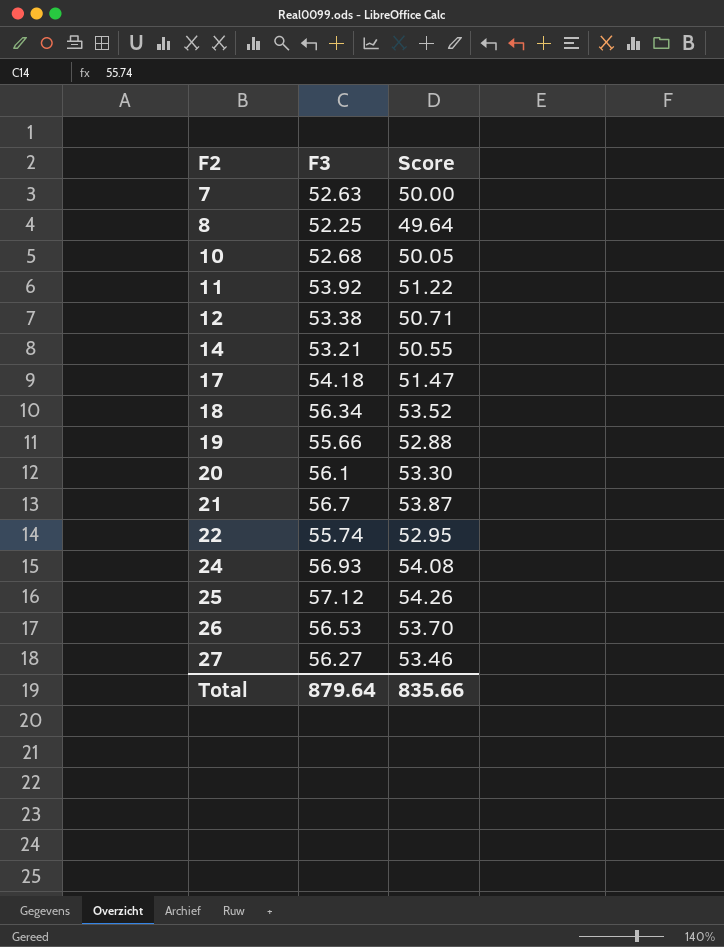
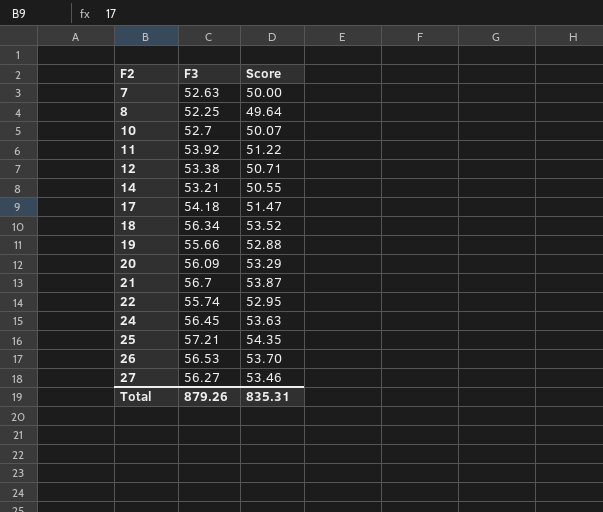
10 | F3: 52.68 -> 52.7
10 | Score: 50.05 -> 50.07
20 | F3: 56.1 -> 56.09
20 | Score: 53.30 -> 53.29
24 | F3: 56.93 -> 56.45
24 | Score: 54.08 -> 53.63
25 | F3: 57.12 -> 57.21
25 | Score: 54.26 -> 54.35
Total | F3: 879.64 -> 879.26
Total | Score: 835.66 -> 835.31

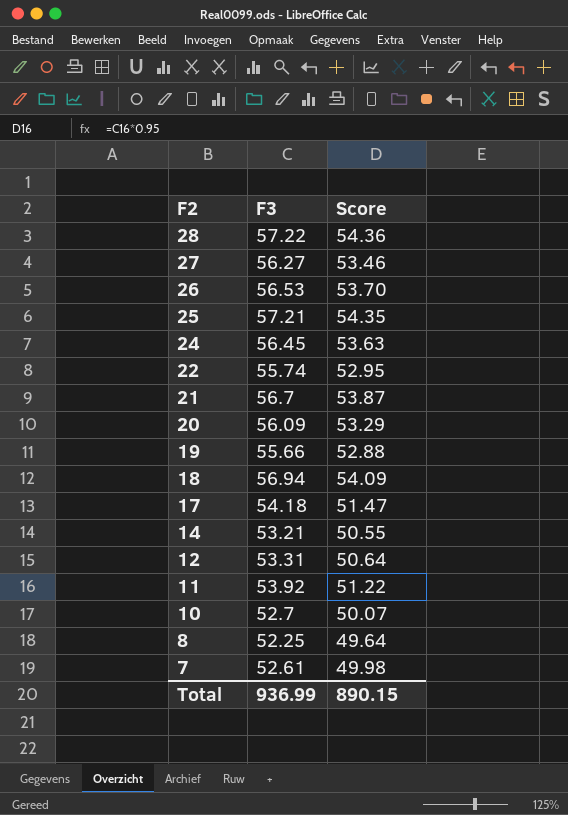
row order: F2 ascending -> F2 descending
row 28: none -> 57.22 | 54.36
18 | F3: 56.34 -> 56.94
18 | Score: 53.52 -> 54.09
12 | F3: 53.38 -> 53.31
12 | Score: 50.71 -> 50.64
7 | F3: 52.63 -> 52.61
7 | Score: 50.00 -> 49.98
Total | F3: 879.26 -> 936.99
Total | Score: 835.31 -> 890.15

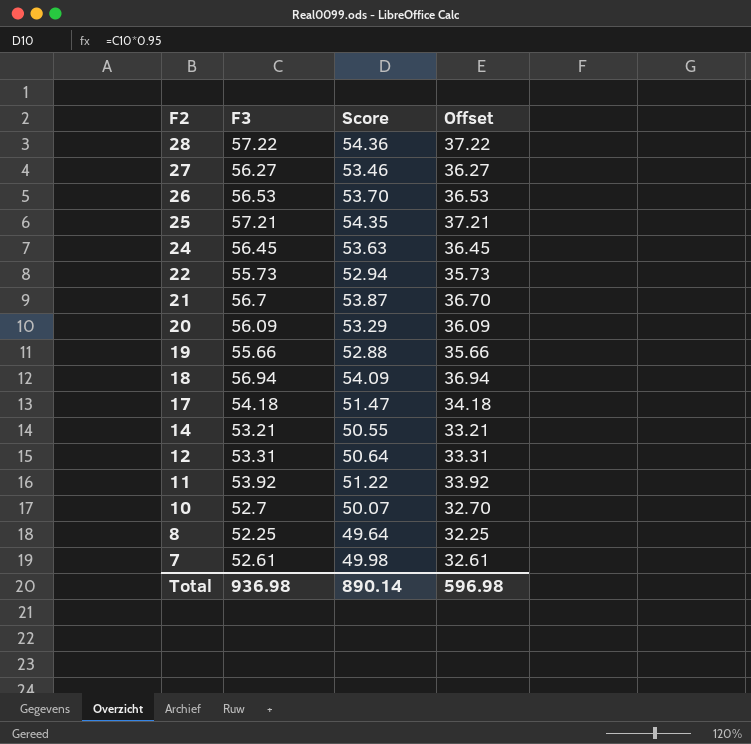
column Offset | formula: none -> [F3] - 20
22 | F3: 55.74 -> 55.73
22 | Score: 52.95 -> 52.94
Total | F3: 936.99 -> 936.98
Total | Score: 890.15 -> 890.14

